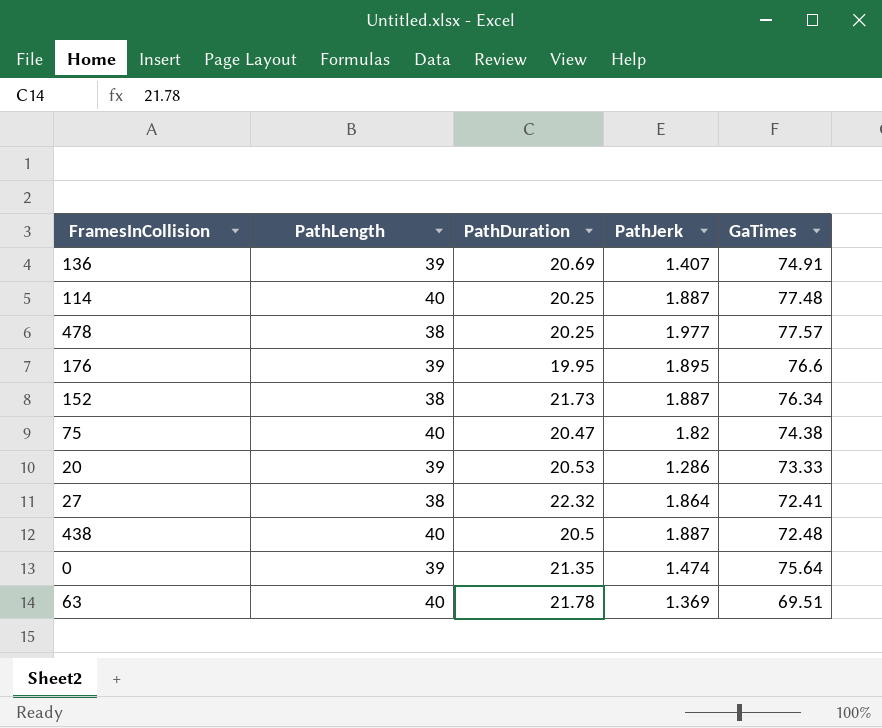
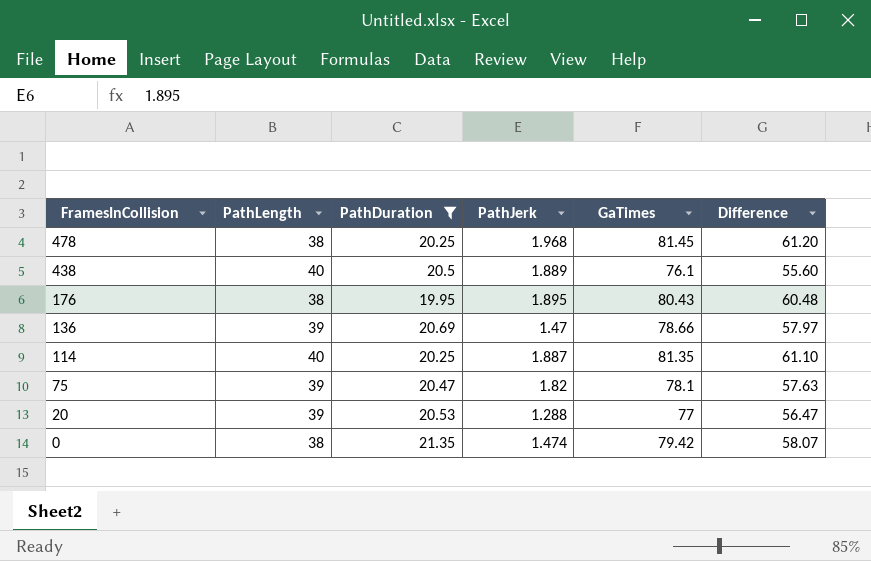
filter: none -> PathDuration <= 21.35
row order: none -> FramesInCollision descending
column Difference | formula: none -> [GaTimes] - [PathDuration]
478 | PathJerk: 1.977 -> 1.968
478 | GaTimes: 77.57 -> 81.45
438 | PathJerk: 1.887 -> 1.889
438 | GaTimes: 72.48 -> 76.1
176 | PathLength: 39 -> 38
176 | GaTimes: 76.6 -> 80.43
136 | PathJerk: 1.407 -> 1.47
136 | GaTimes: 74.91 -> 78.66
114 | GaTimes: 77.48 -> 81.35
75 | PathLength: 40 -> 39
75 | GaTimes: 74.38 -> 78.1
20 | PathJerk: 1.286 -> 1.288
20 | GaTimes: 73.33 -> 77
0 | PathLength: 39 -> 38
0 | GaTimes: 75.64 -> 79.42

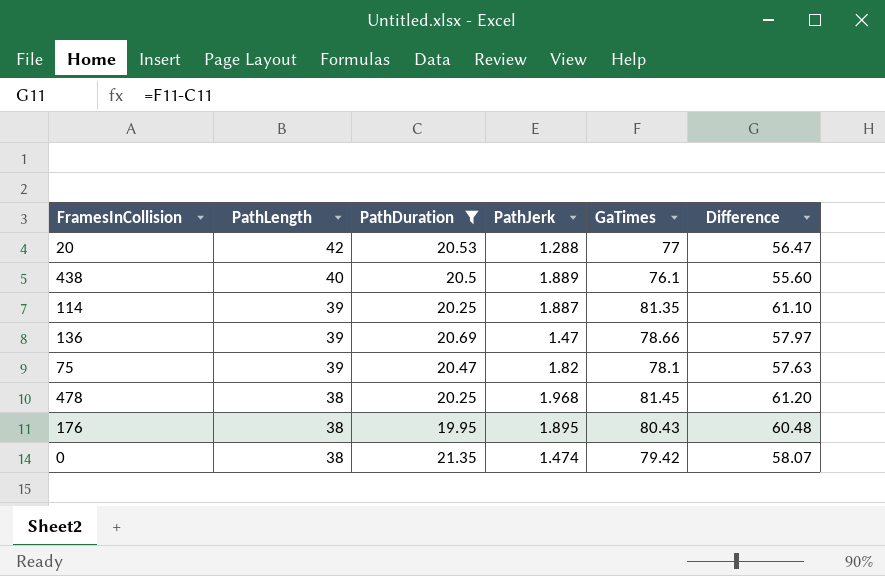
row order: FramesInCollision descending -> PathLength descending
20 | PathLength: 39 -> 42
114 | PathLength: 40 -> 39

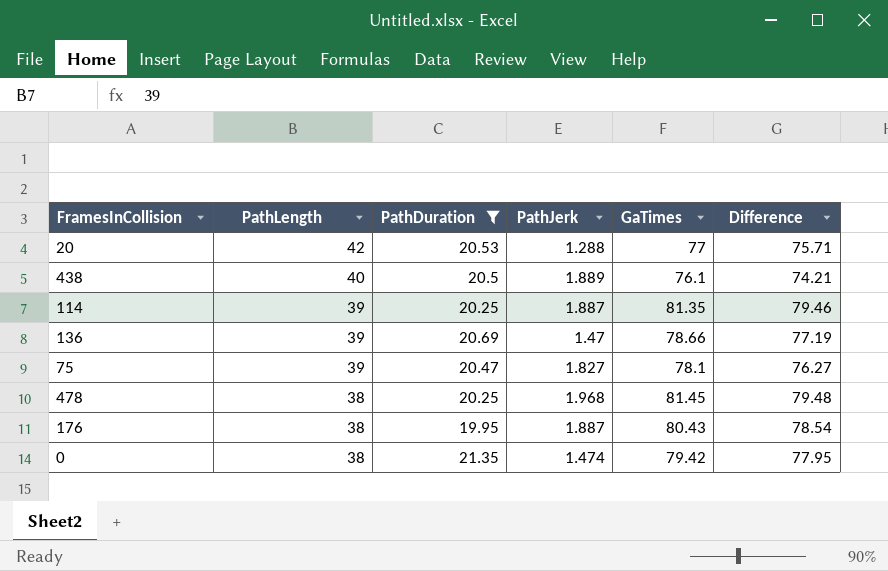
column Difference | formula: [GaTimes] - [PathDuration] -> [GaTimes] - [PathJerk]
75 | PathJerk: 1.82 -> 1.827
176 | PathJerk: 1.895 -> 1.887

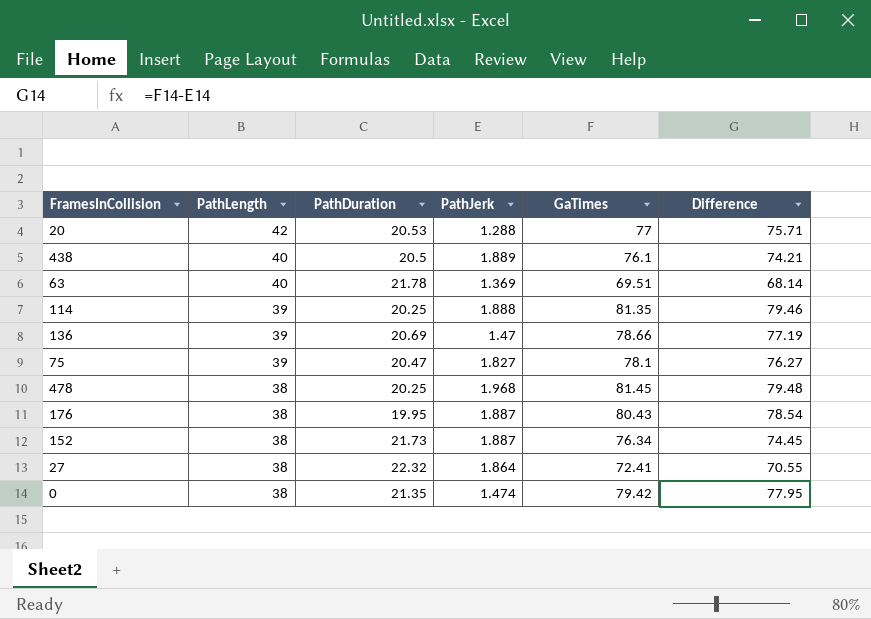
filter: PathDuration <= 21.35 -> none
114 | PathJerk: 1.887 -> 1.888

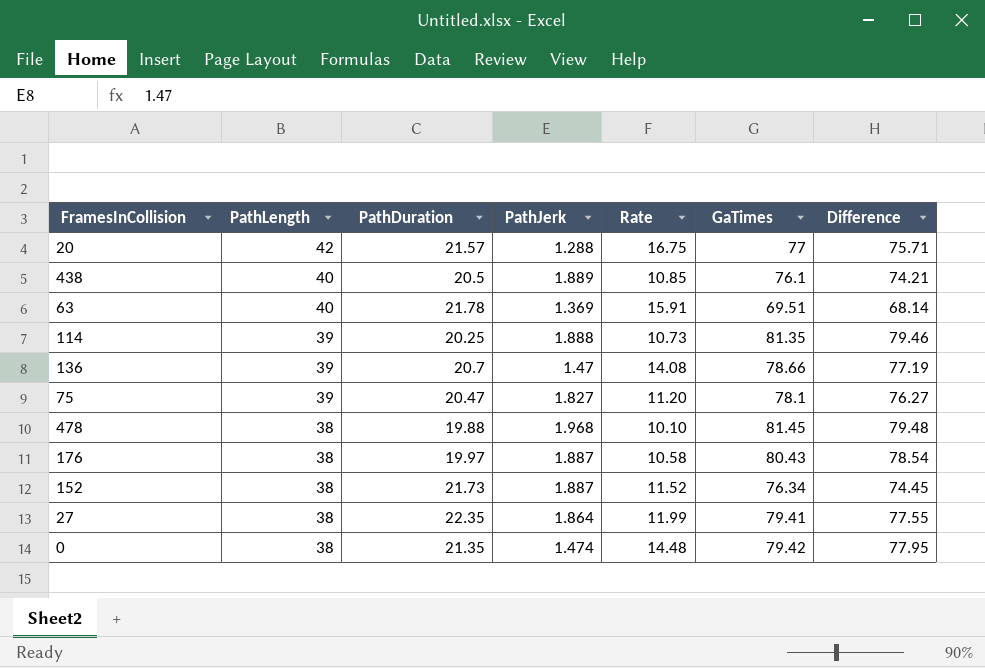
column Rate | formula: none -> [PathDuration] / [PathJerk]
20 | PathDuration: 20.53 -> 21.57
136 | PathDuration: 20.69 -> 20.7
478 | PathDuration: 20.25 -> 19.88
176 | PathDuration: 19.95 -> 19.97
27 | PathDuration: 22.32 -> 22.35
27 | GaTimes: 72.41 -> 79.41
27 | Difference: 70.55 -> 77.55

